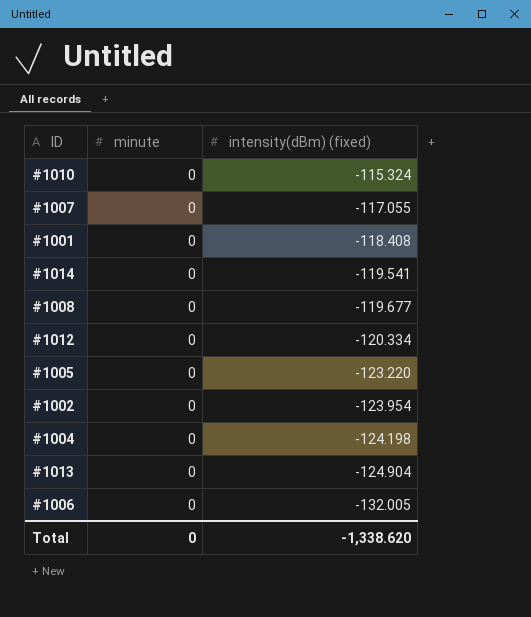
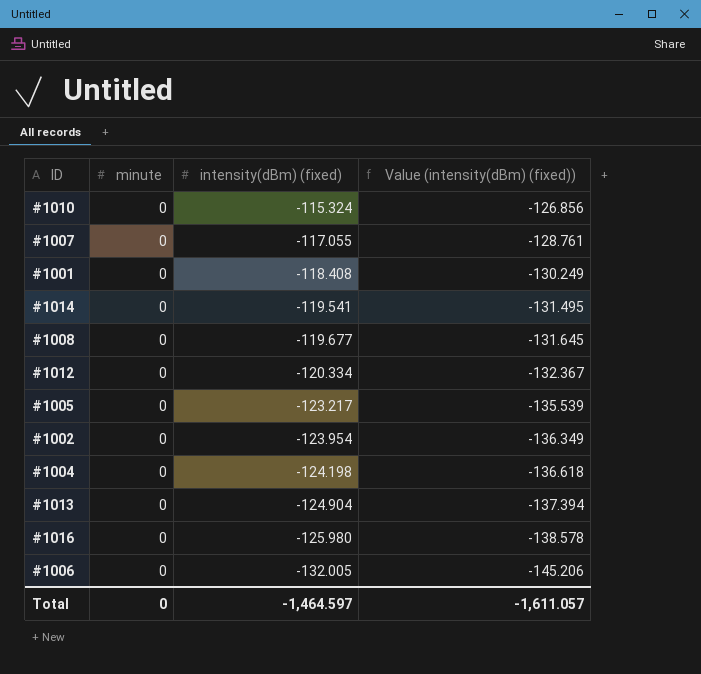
column Value (intensity(dBm) (fixed)) | formula: none -> [intensity(dBm) (fixed)] * 1.1
#1005 | intensity(dBm) (fixed): -123.220 -> -123.217
row #1016: none -> 0 | -125.980 | -138.578
Total | intensity(dBm) (fixed): -1,338.620 -> -1,464.597

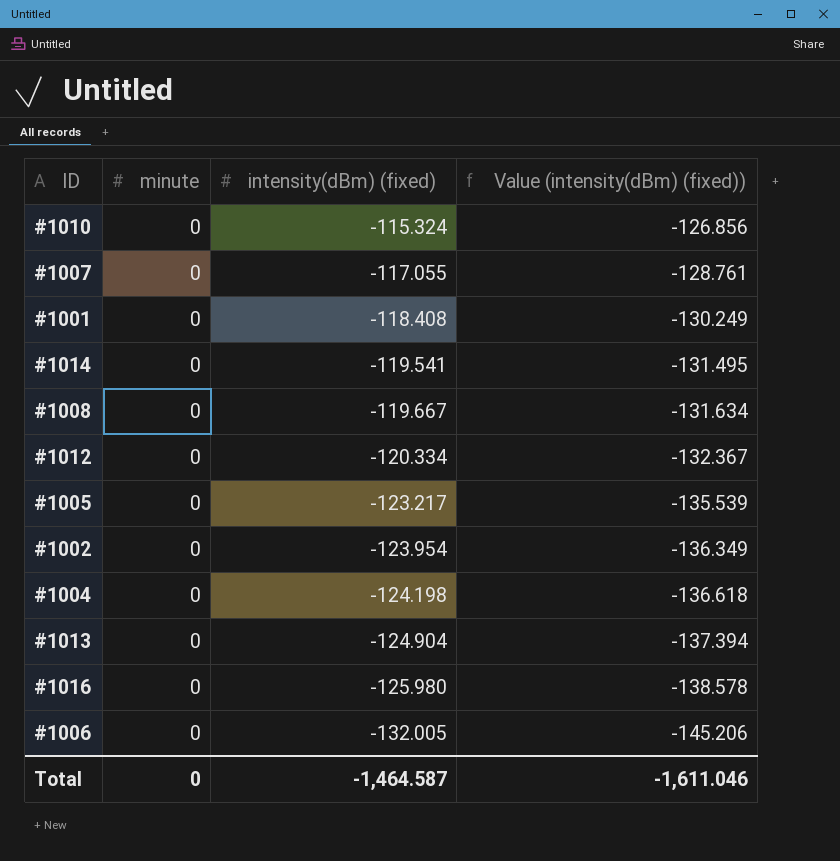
#1008 | intensity(dBm) (fixed): -119.677 -> -119.667
#1008 | Value (intensity(dBm) (fixed)): -131.645 -> -131.634
Total | intensity(dBm) (fixed): -1,464.597 -> -1,464.587
Total | Value (intensity(dBm) (fixed)): -1,611.057 -> -1,611.046

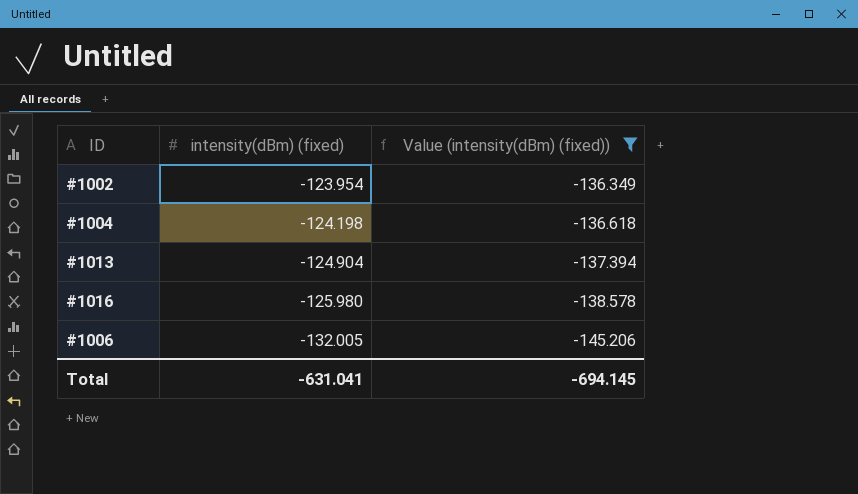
filter: none -> Value (intensity(dBm) (fixed)) <= -136.349
column minute | position: 2 -> none
Total | intensity(dBm) (fixed): -1,464.587 -> -631.041
Total | Value (intensity(dBm) (fixed)): -1,611.046 -> -694.145

